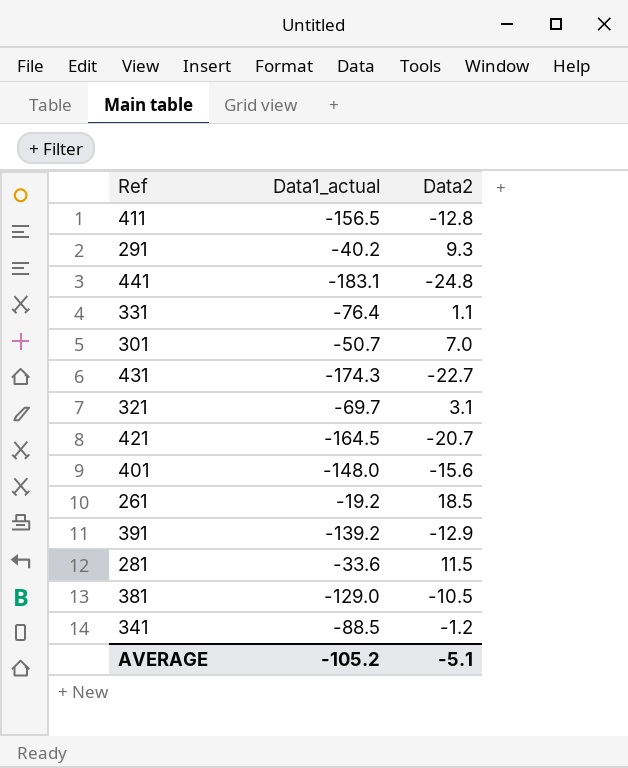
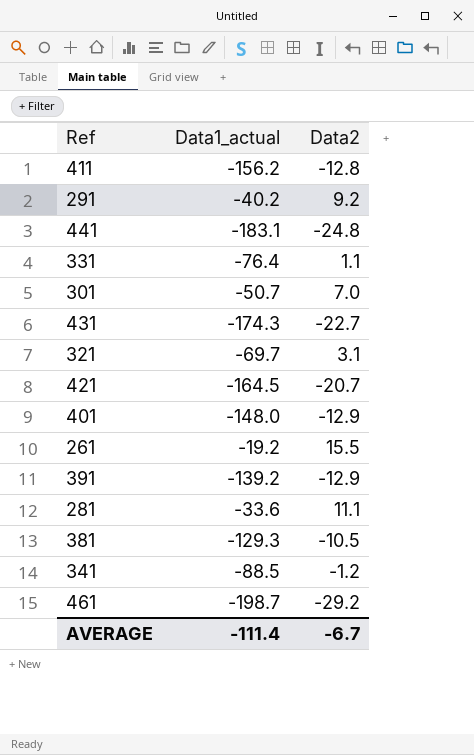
411 | Data1_actual: -156.5 -> -156.2
291 | Data2: 9.3 -> 9.2
401 | Data2: -15.6 -> -12.9
261 | Data2: 18.5 -> 15.5
281 | Data2: 11.5 -> 11.1
381 | Data1_actual: -129.0 -> -129.3
row 461: none -> -198.7 | -29.2
AVERAGE | Data1_actual: -105.2 -> -111.4
AVERAGE | Data2: -5.1 -> -6.7

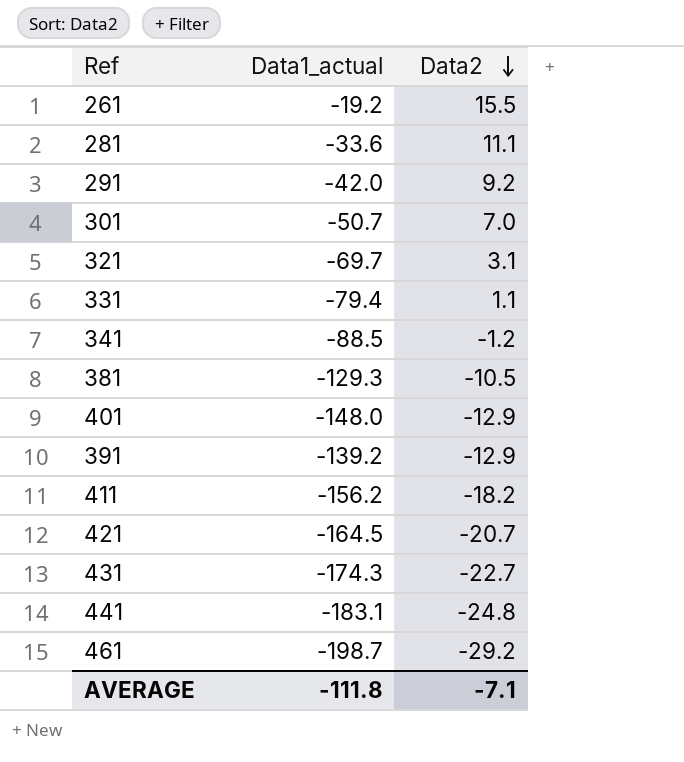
row order: none -> Data2 descending
291 | Data1_actual: -40.2 -> -42.0
331 | Data1_actual: -76.4 -> -79.4
411 | Data2: -12.8 -> -18.2
AVERAGE | Data1_actual: -111.4 -> -111.8
AVERAGE | Data2: -6.7 -> -7.1

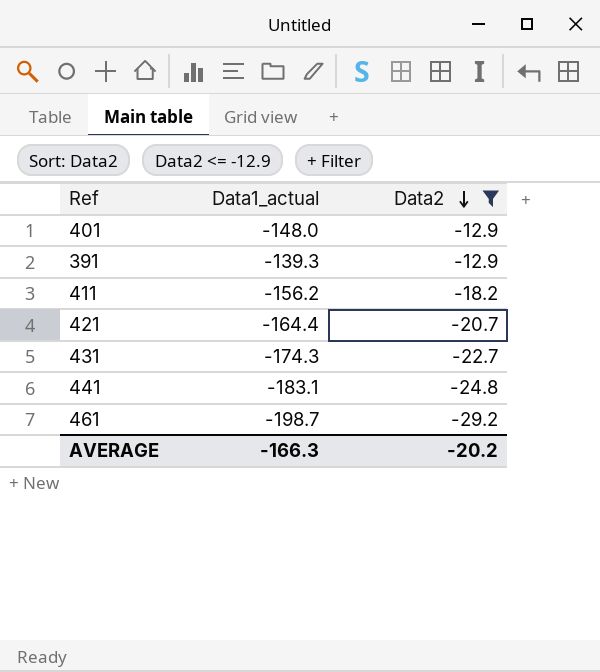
filter: none -> Data2 <= -12.9
391 | Data1_actual: -139.2 -> -139.3
421 | Data1_actual: -164.5 -> -164.4
AVERAGE | Data1_actual: -111.8 -> -166.3
AVERAGE | Data2: -7.1 -> -20.2

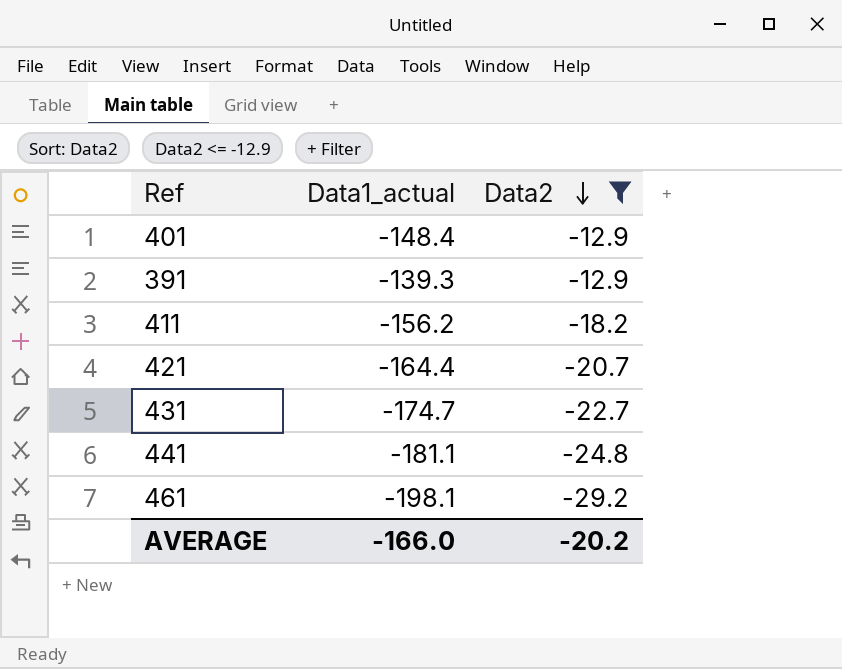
401 | Data1_actual: -148.0 -> -148.4
431 | Data1_actual: -174.3 -> -174.7
441 | Data1_actual: -183.1 -> -181.1
461 | Data1_actual: -198.7 -> -198.1
AVERAGE | Data1_actual: -166.3 -> -166.0

